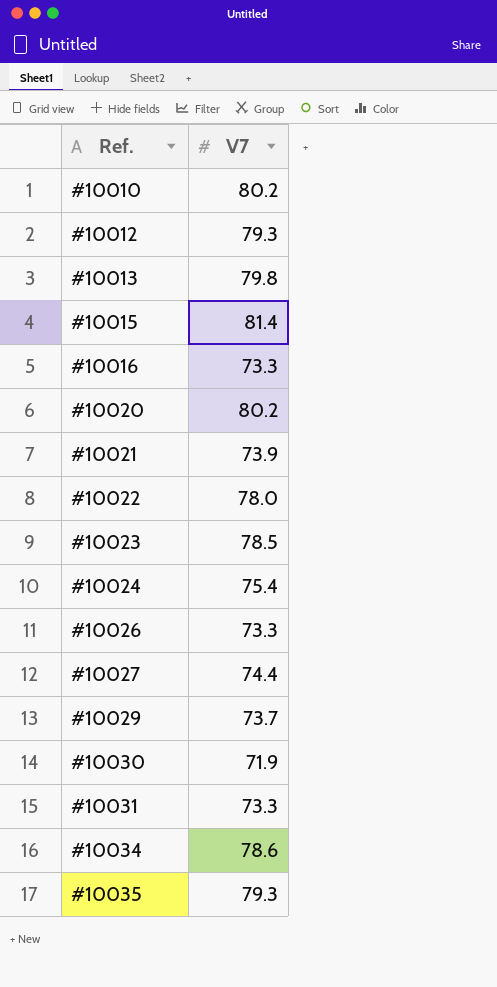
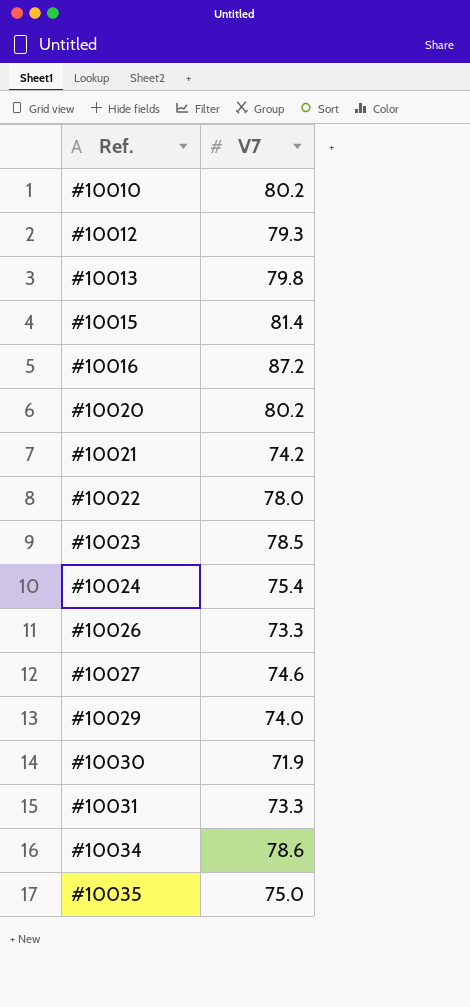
#10016 | V7: 73.3 -> 87.2
#10021 | V7: 73.9 -> 74.2
#10027 | V7: 74.4 -> 74.6
#10029 | V7: 73.7 -> 74.0
#10035 | V7: 79.3 -> 75.0

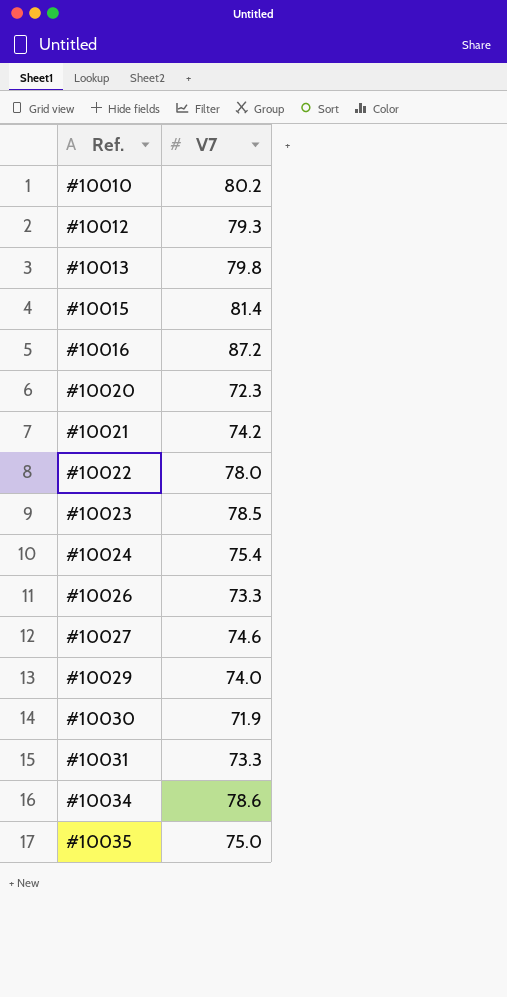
#10020 | V7: 80.2 -> 72.3

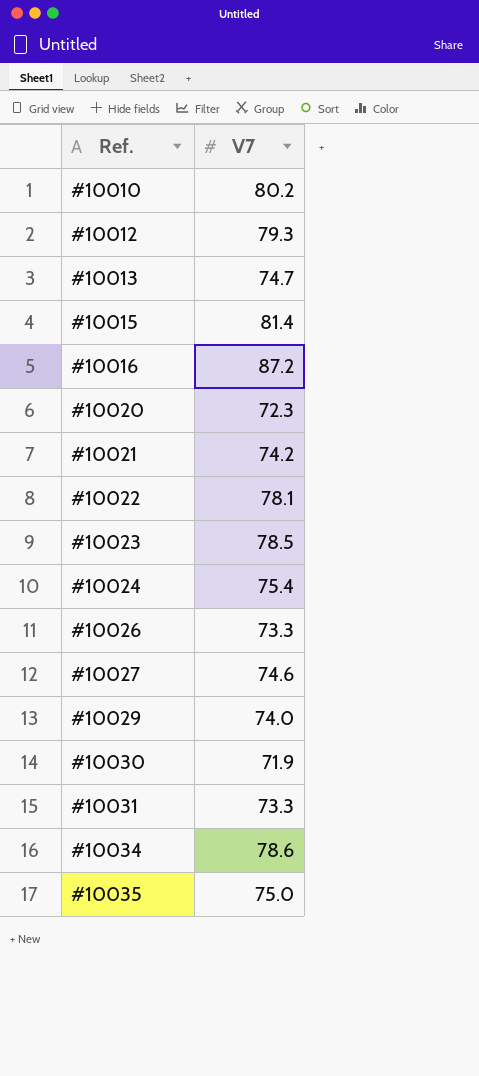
#10013 | V7: 79.8 -> 74.7
#10022 | V7: 78.0 -> 78.1

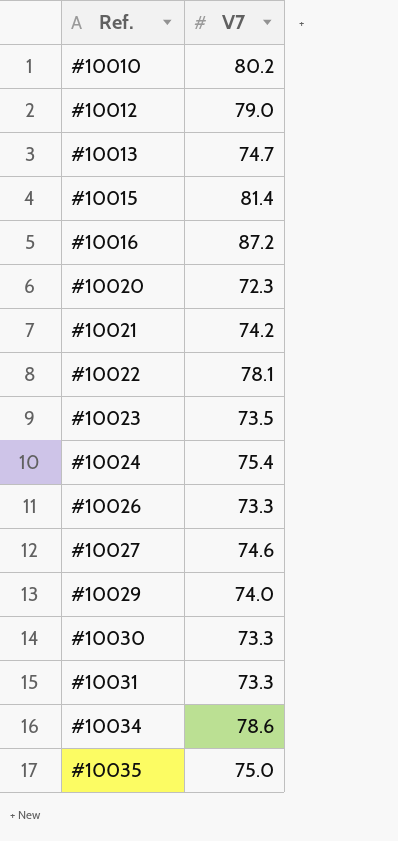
#10012 | V7: 79.3 -> 79.0
#10023 | V7: 78.5 -> 73.5
#10030 | V7: 71.9 -> 73.3

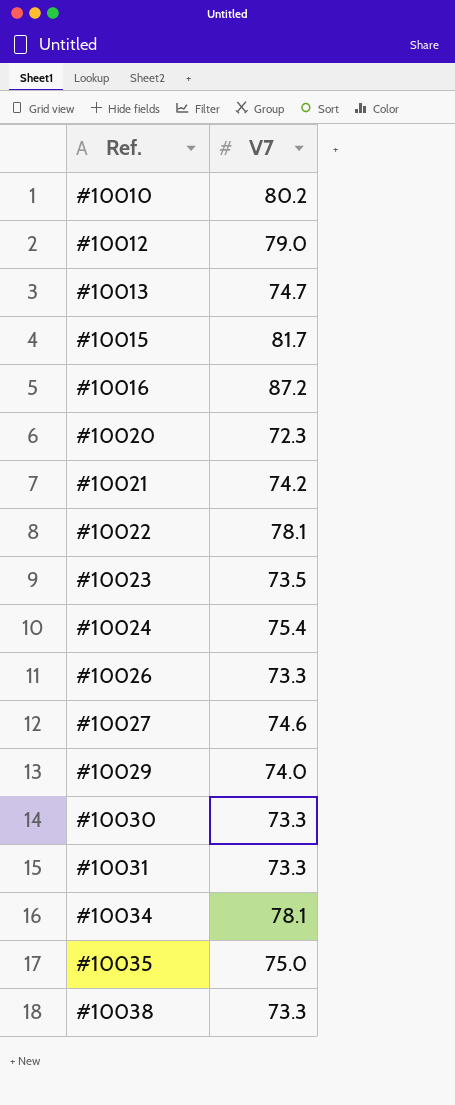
#10015 | V7: 81.4 -> 81.7
#10034 | V7: 78.6 -> 78.1
row #10038: none -> 73.3

